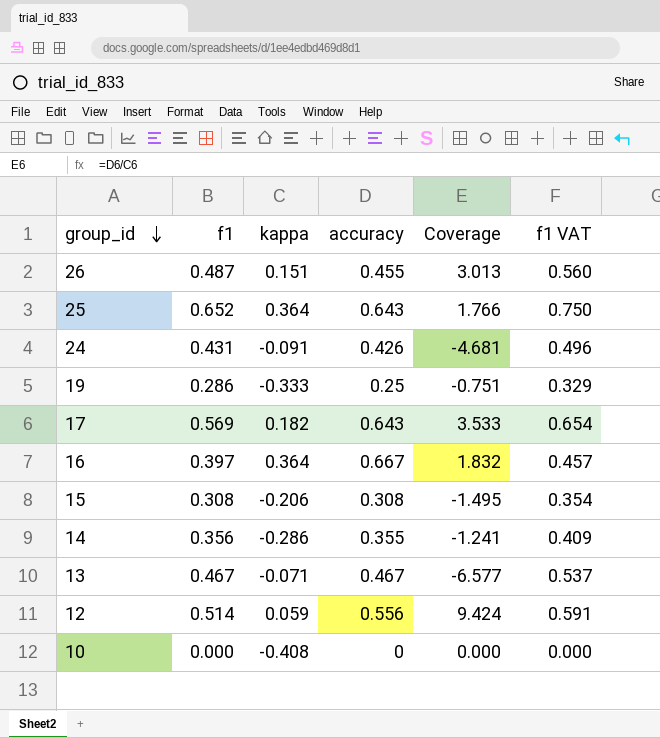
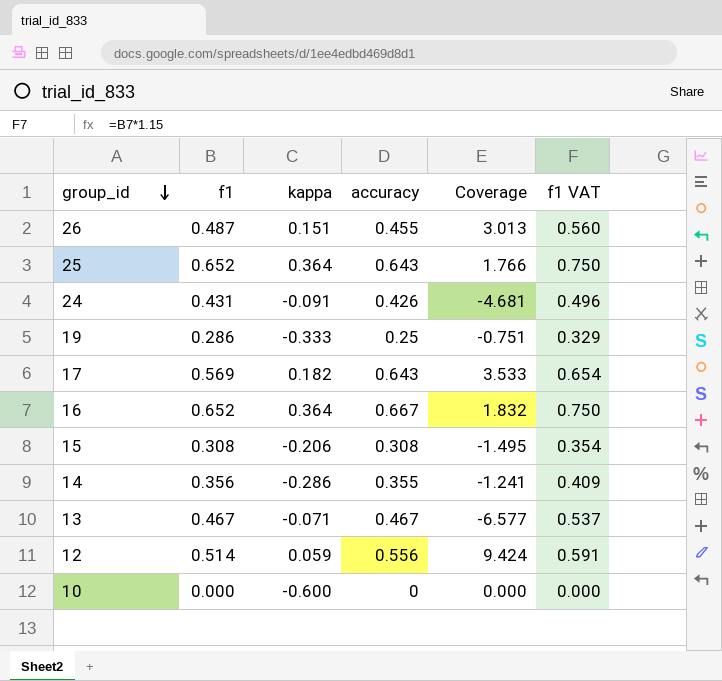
16 | f1: 0.397 -> 0.652
16 | f1 VAT: 0.457 -> 0.750
10 | kappa: -0.408 -> -0.600

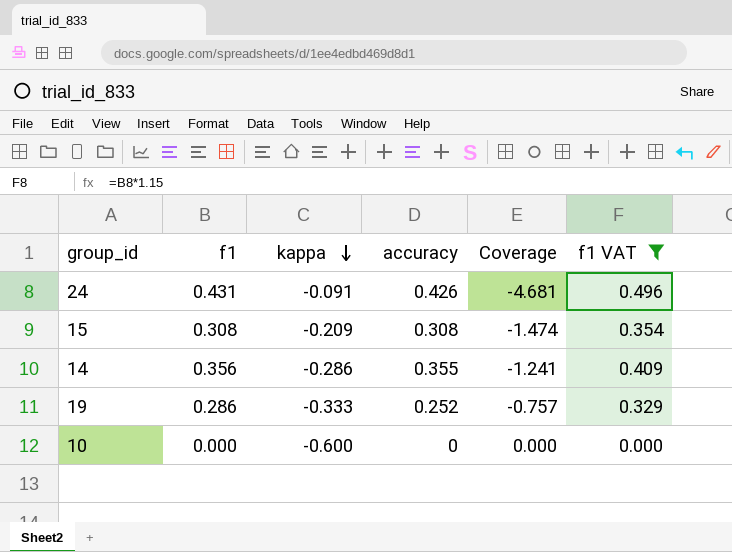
filter: none -> f1 VAT <= 0.496
row order: group_id descending -> kappa descending
15 | kappa: -0.206 -> -0.209
15 | Coverage: -1.495 -> -1.474
19 | accuracy: 0.25 -> 0.252
19 | Coverage: -0.751 -> -0.757

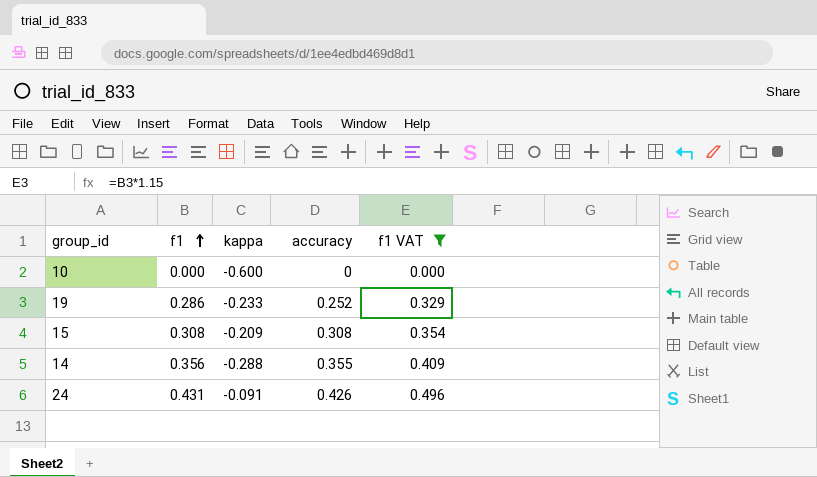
row order: kappa descending -> f1 ascending
column Coverage | formula: [accuracy] / [kappa] -> none
19 | kappa: -0.333 -> -0.233
14 | kappa: -0.286 -> -0.288

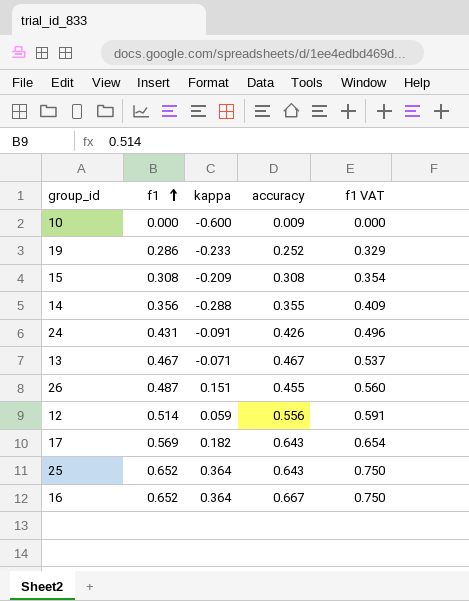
filter: f1 VAT <= 0.496 -> none
10 | accuracy: 0 -> 0.009

